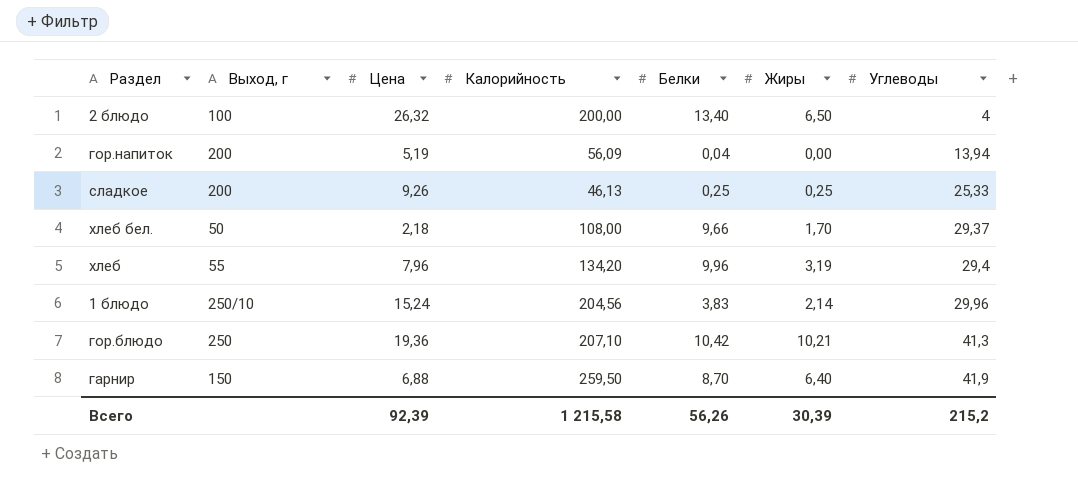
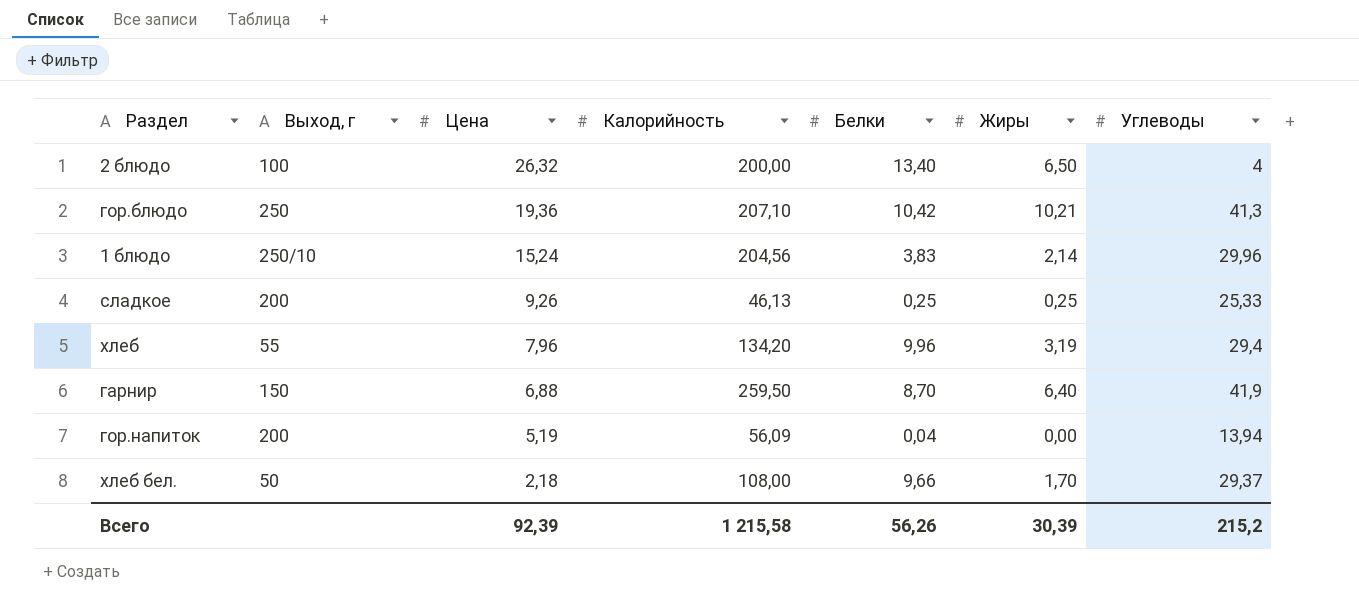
row order: Углеводы ascending -> Цена descending

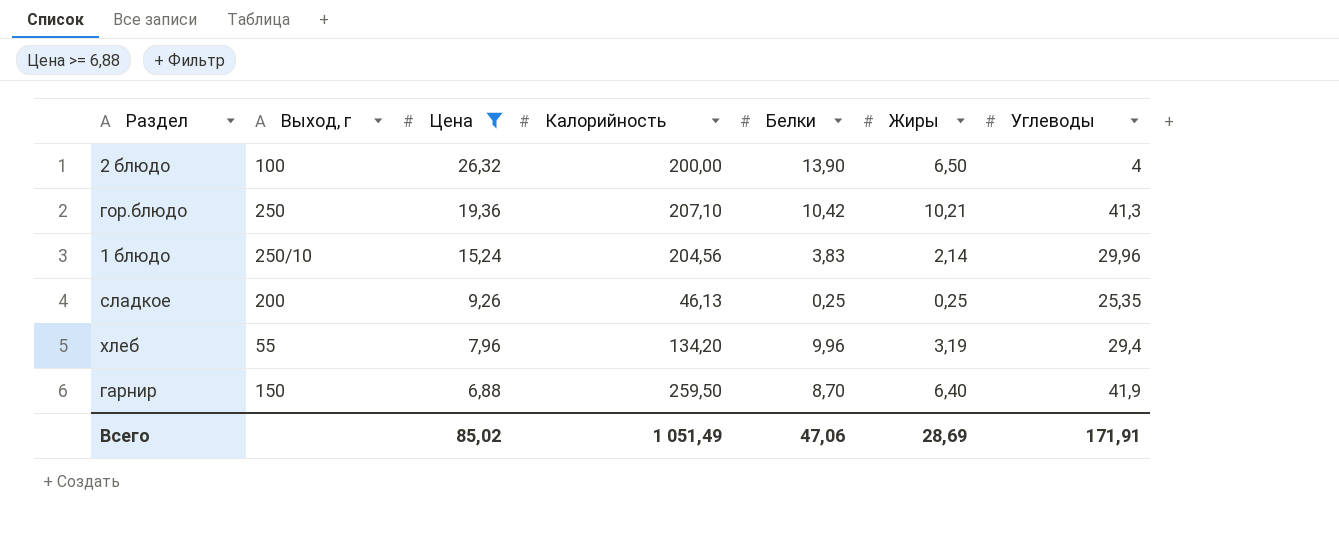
filter: none -> Цена >= 6,88
2 блюдо | Белки: 13,40 -> 13,90
сладкое | Углеводы: 25,33 -> 25,35
Всего | Цена: 92,39 -> 85,02
Всего | Калорийность: 1 215,58 -> 1 051,49
Всего | Белки: 56,26 -> 47,06
Всего | Жиры: 30,39 -> 28,69
Всего | Углеводы: 215,2 -> 171,91

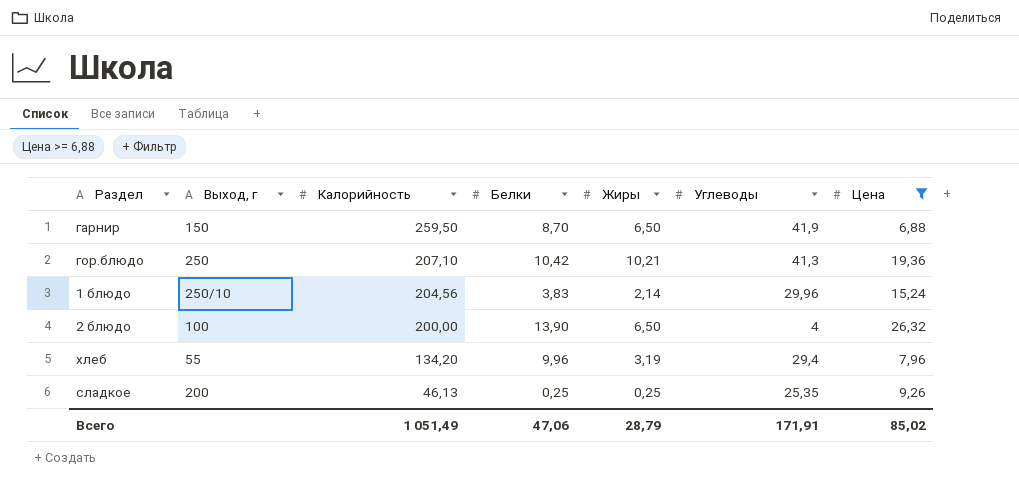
row order: Цена descending -> Калорийность descending
column Цена | position: 3 -> 7
гарнир | Жиры: 6,40 -> 6,50
Всего | Жиры: 28,69 -> 28,79

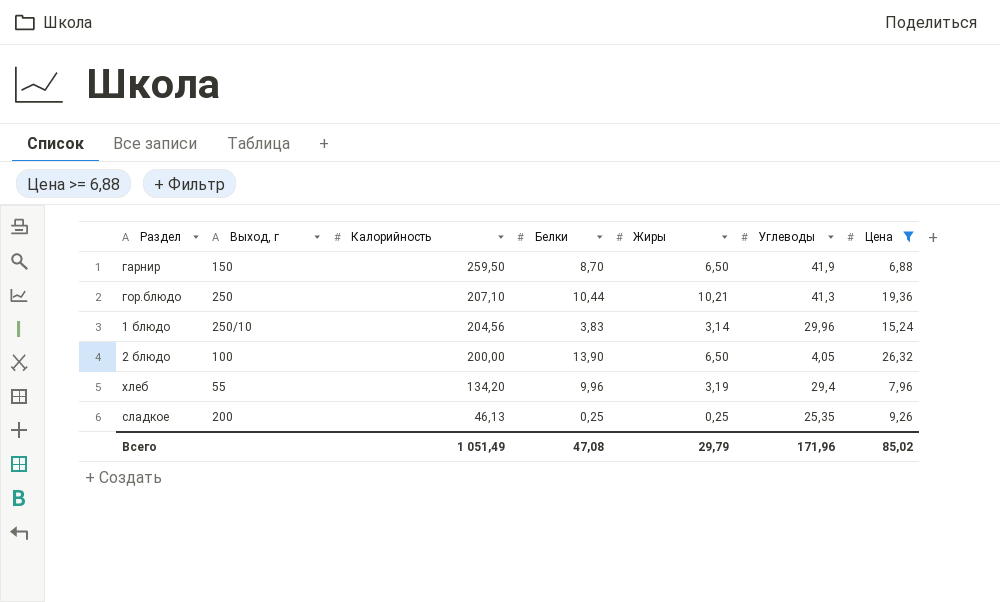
гор.блюдо | Белки: 10,42 -> 10,44
1 блюдо | Жиры: 2,14 -> 3,14
2 блюдо | Углеводы: 4 -> 4,05
Всего | Белки: 47,06 -> 47,08
Всего | Жиры: 28,79 -> 29,79
Всего | Углеводы: 171,91 -> 171,96

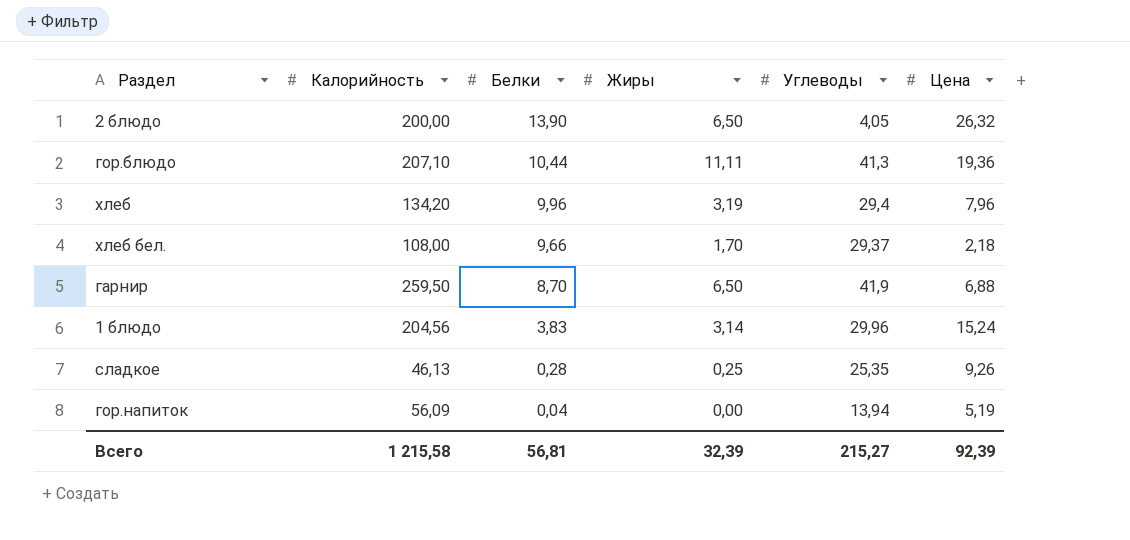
filter: Цена >= 6,88 -> none
row order: Калорийность descending -> Белки descending
column Выход, г | position: 2 -> none
гор.блюдо | Жиры: 10,21 -> 11,11
сладкое | Белки: 0,25 -> 0,28
Всего | Калорийность: 1 051,49 -> 1 215,58
Всего | Белки: 47,08 -> 56,81
Всего | Жиры: 29,79 -> 32,39
Всего | Углеводы: 171,96 -> 215,27
Всего | Цена: 85,02 -> 92,39

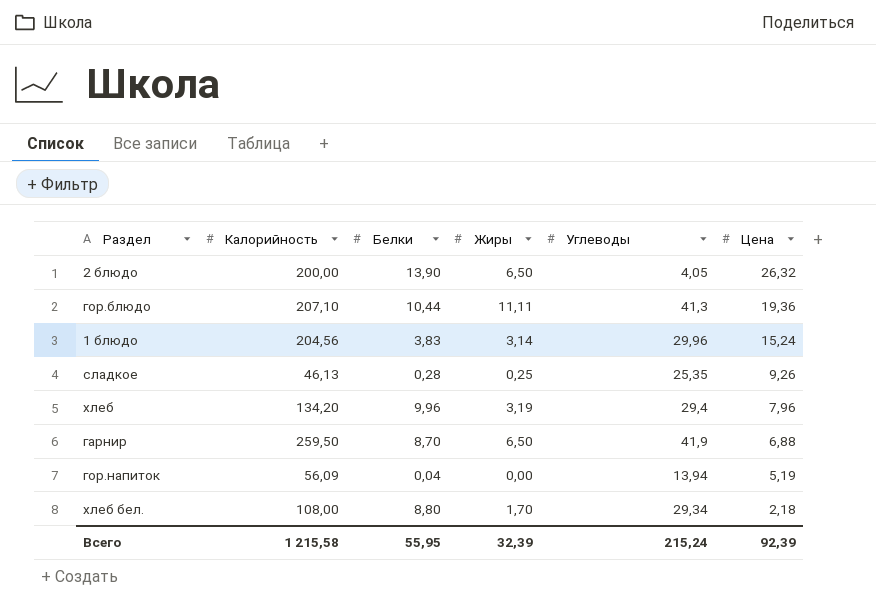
row order: Белки descending -> Цена descending
хлеб бел. | Белки: 9,66 -> 8,80
хлеб бел. | Углеводы: 29,37 -> 29,34
Всего | Белки: 56,81 -> 55,95
Всего | Углеводы: 215,27 -> 215,24

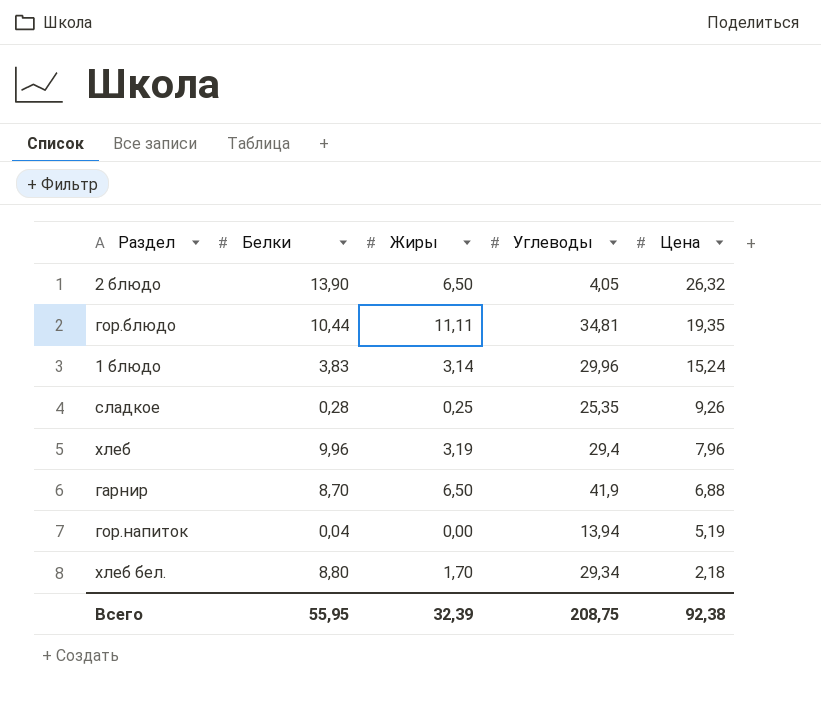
column Калорийность | position: 2 -> none
гор.блюдо | Углеводы: 41,3 -> 34,81
гор.блюдо | Цена: 19,36 -> 19,35
Всего | Углеводы: 215,24 -> 208,75
Всего | Цена: 92,39 -> 92,38

